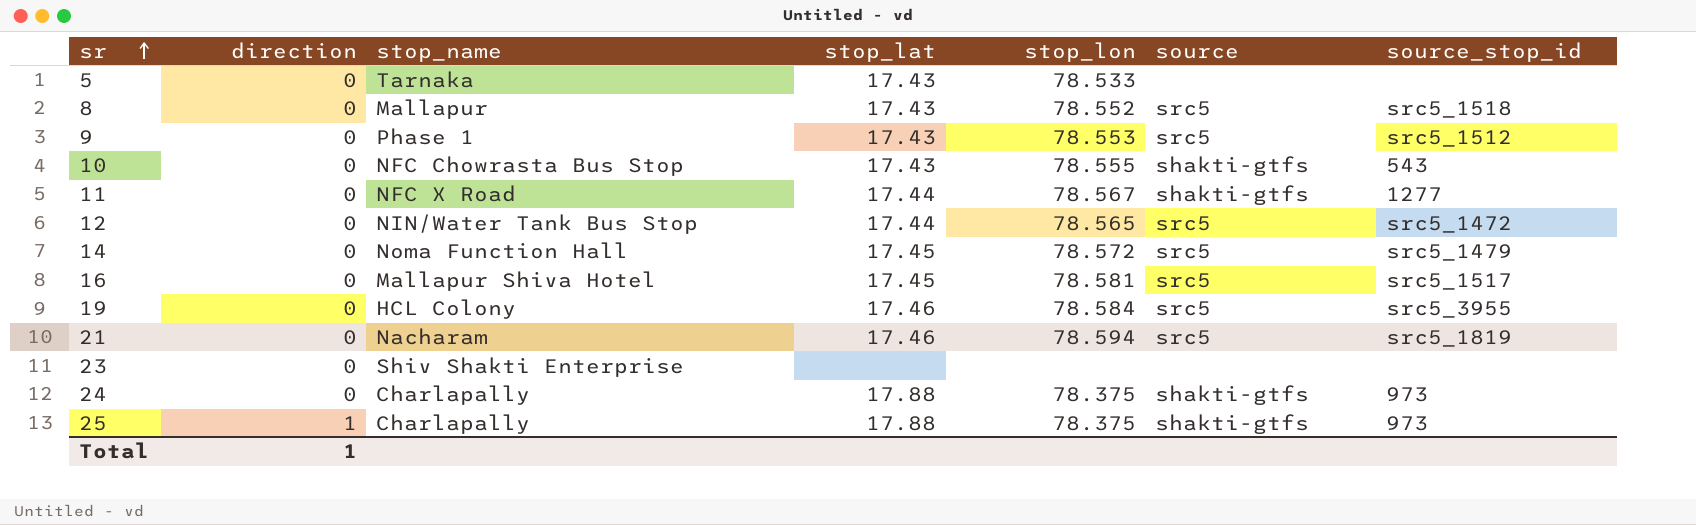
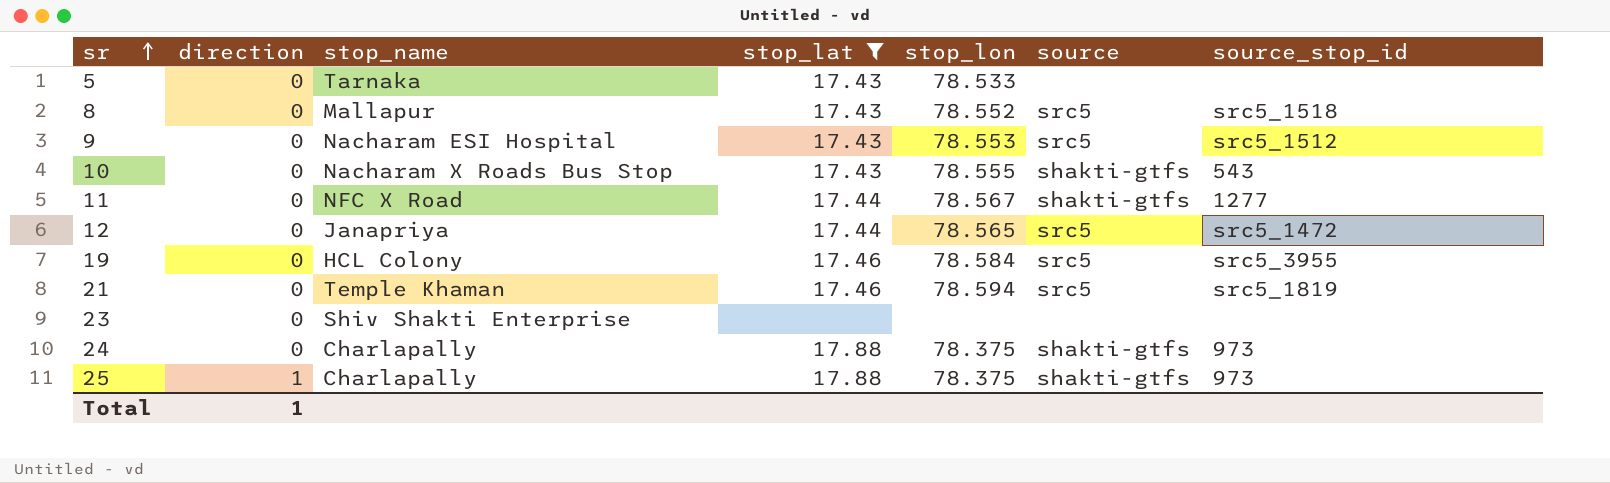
filter: none -> stop_lat != 17.45
9 | stop_name: Phase 1 -> Nacharam ESI Hospital
10 | stop_name: NFC Chowrasta Bus Stop -> Nacharam X Roads Bus Stop
12 | stop_name: NIN/Water Tank Bus Stop -> Janapriya
21 | stop_name: Nacharam -> Temple Khaman

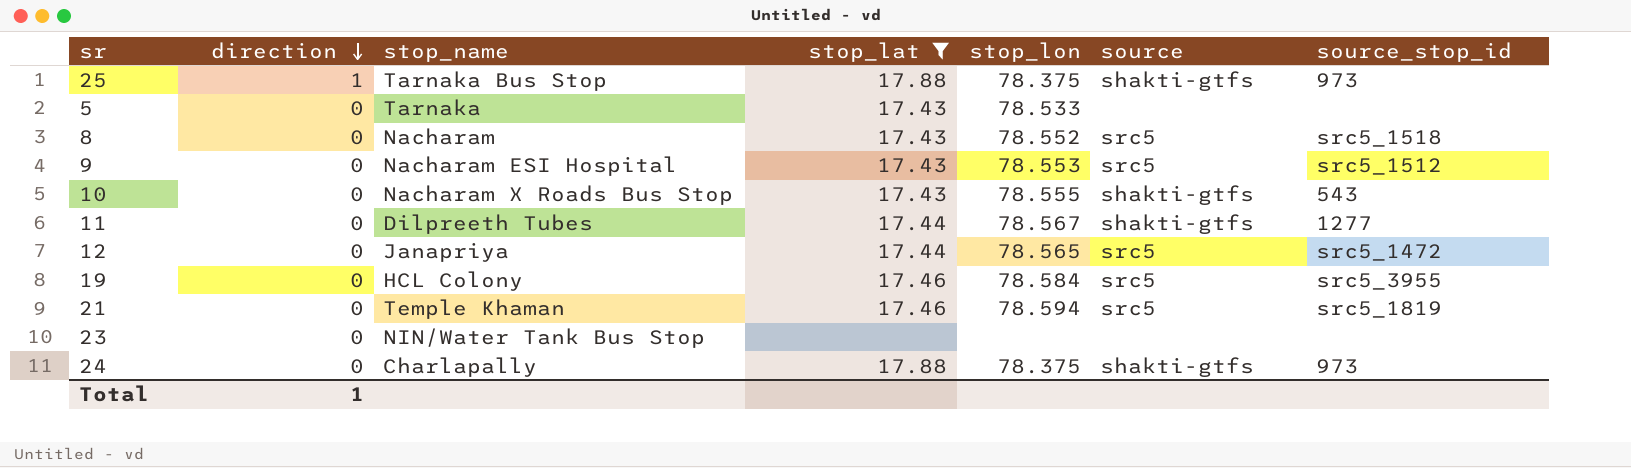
row order: sr ascending -> direction descending
25 | stop_name: Charlapally -> Tarnaka Bus Stop
8 | stop_name: Mallapur -> Nacharam
11 | stop_name: NFC X Road -> Dilpreeth Tubes
23 | stop_name: Shiv Shakti Enterprise -> NIN/Water Tank Bus Stop

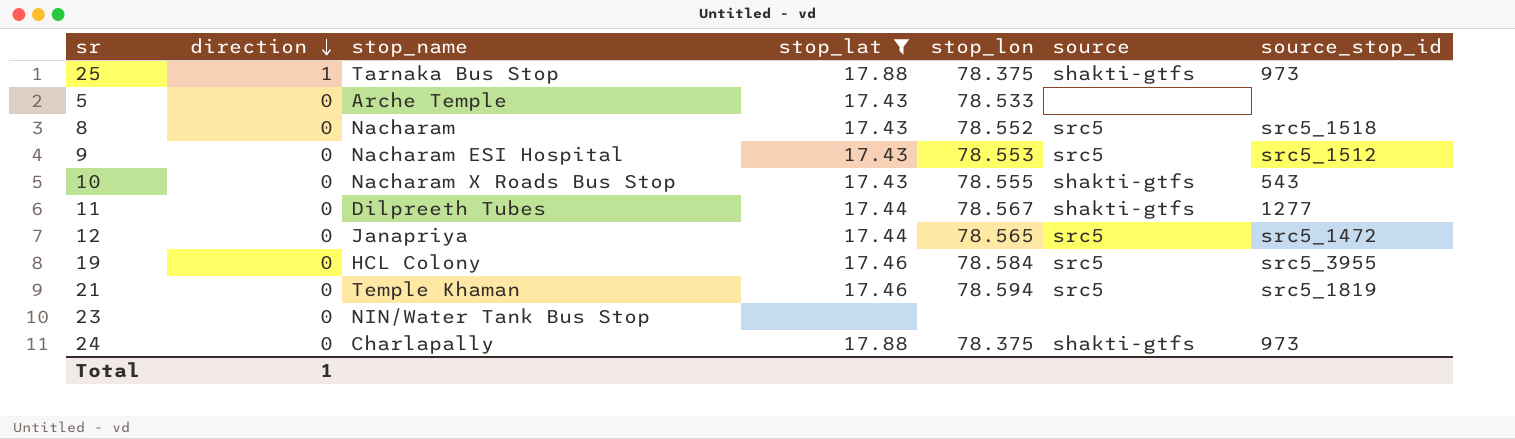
5 | stop_name: Tarnaka -> Arche Temple

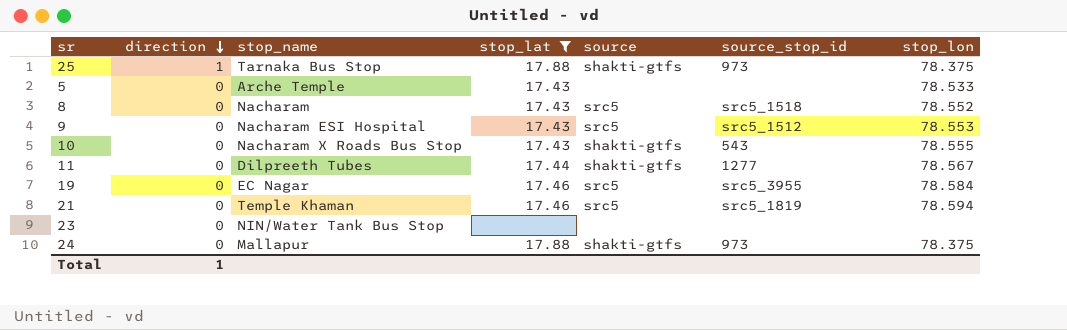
column stop_lon | position: 5 -> 7
row 12: 0 | Janapriya | 17.44 | 78.565 | src5 | src5_1472 -> none
19 | stop_name: HCL Colony -> EC Nagar
24 | stop_name: Charlapally -> Mallapur

